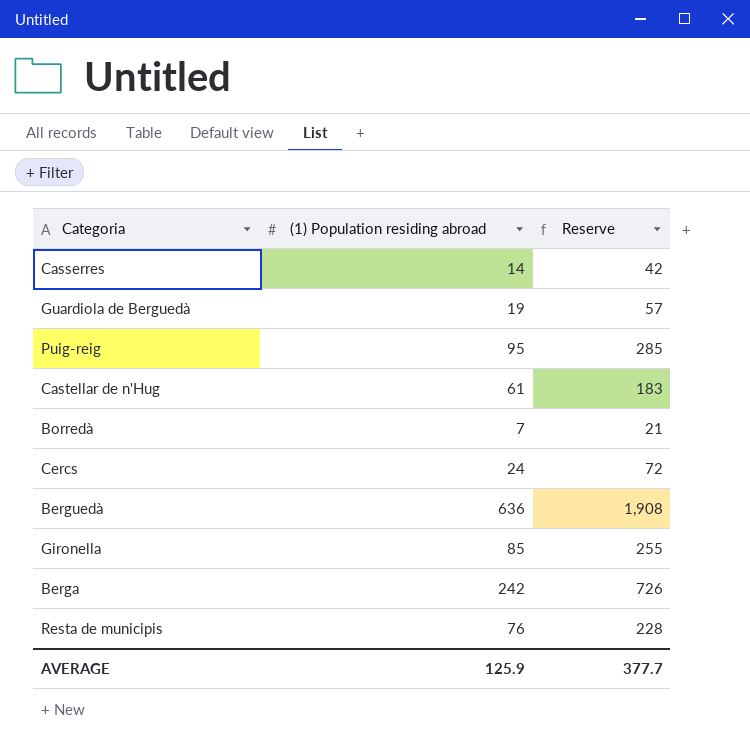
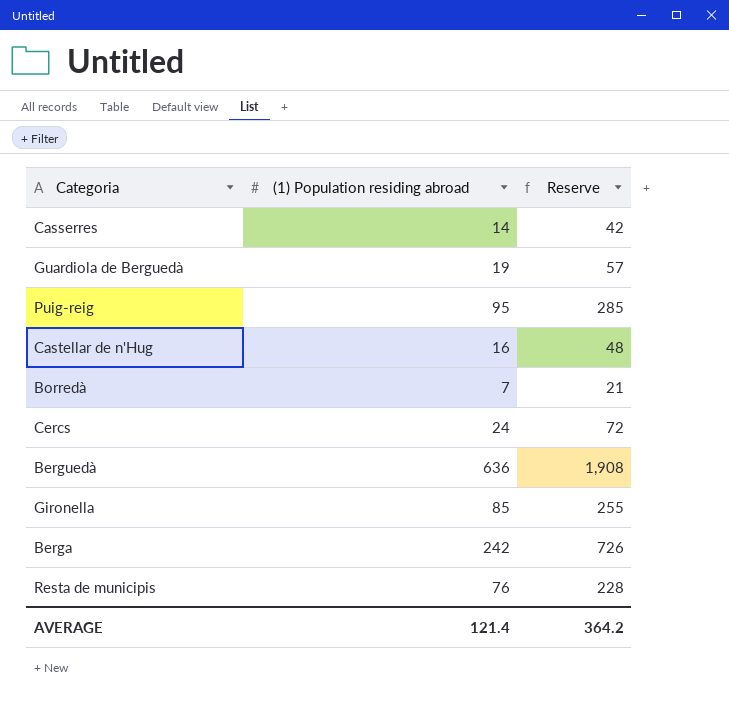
Castellar de n'Hug | (1) Population residing abroad: 61 -> 16
Castellar de n'Hug | Reserve: 183 -> 48
AVERAGE | (1) Population residing abroad: 125.9 -> 121.4
AVERAGE | Reserve: 377.7 -> 364.2

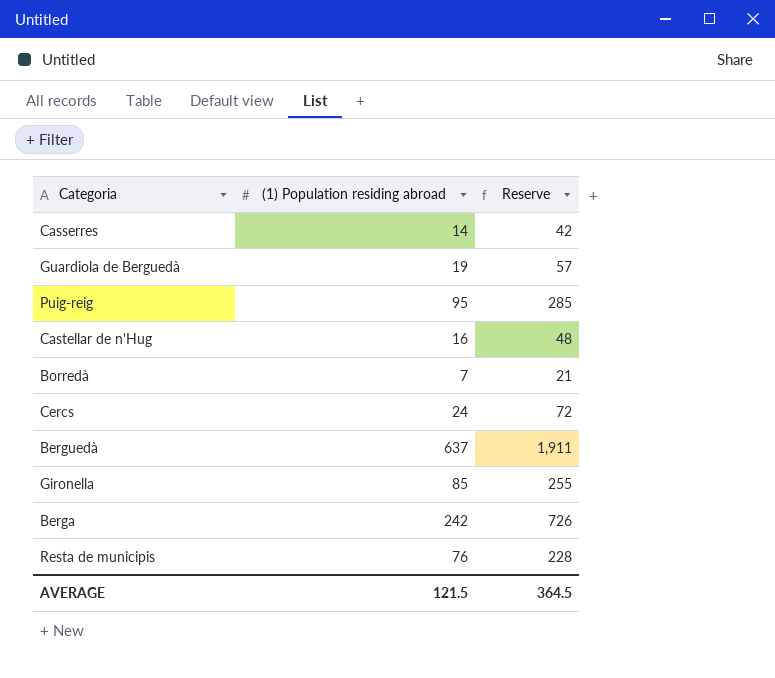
Berguedà | (1) Population residing abroad: 636 -> 637
Berguedà | Reserve: 1,908 -> 1,911
AVERAGE | (1) Population residing abroad: 121.4 -> 121.5
AVERAGE | Reserve: 364.2 -> 364.5

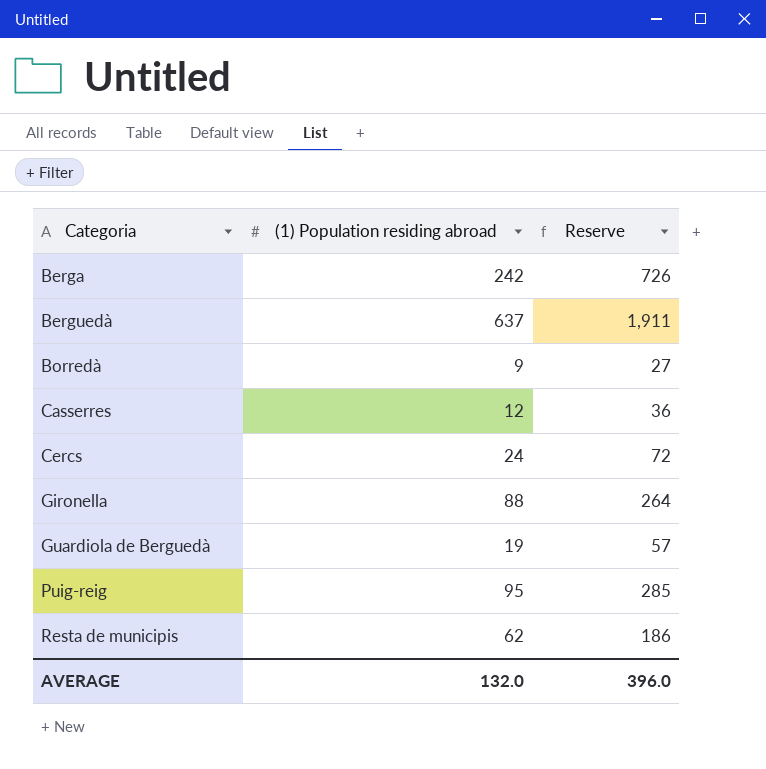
row order: none -> Categoria ascending
row Castellar de n'Hug: 16 | 48 -> none
Borredà | (1) Population residing abroad: 7 -> 9
Borredà | Reserve: 21 -> 27
Casserres | (1) Population residing abroad: 14 -> 12
Casserres | Reserve: 42 -> 36
Gironella | (1) Population residing abroad: 85 -> 88
Gironella | Reserve: 255 -> 264
Resta de municipis | (1) Population residing abroad: 76 -> 62
Resta de municipis | Reserve: 228 -> 186
AVERAGE | (1) Population residing abroad: 121.5 -> 132.0
AVERAGE | Reserve: 364.5 -> 396.0

